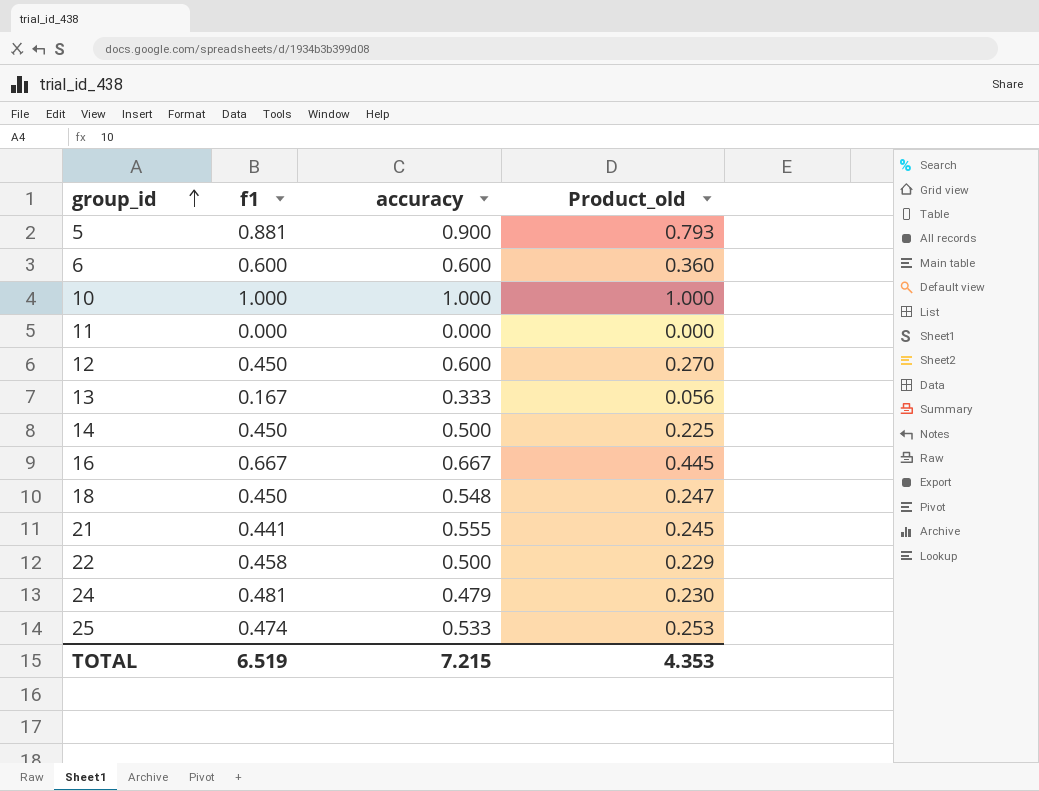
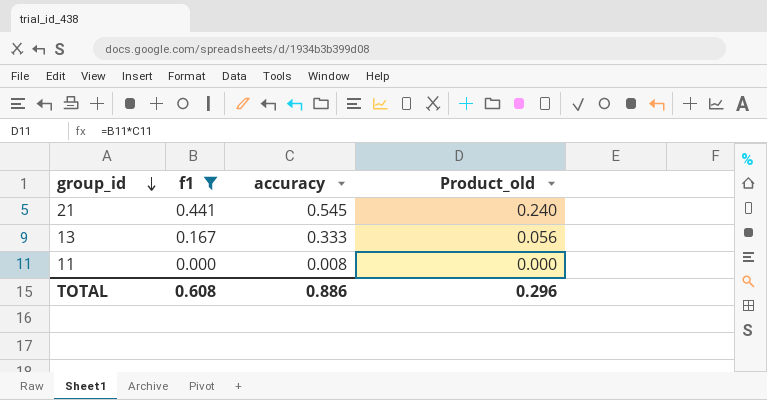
filter: none -> f1 <= 0.441
row order: group_id ascending -> group_id descending
21 | accuracy: 0.555 -> 0.545
21 | Product_old: 0.245 -> 0.240
11 | accuracy: 0.000 -> 0.008
TOTAL | f1: 6.519 -> 0.608
TOTAL | accuracy: 7.215 -> 0.886
TOTAL | Product_old: 4.353 -> 0.296

